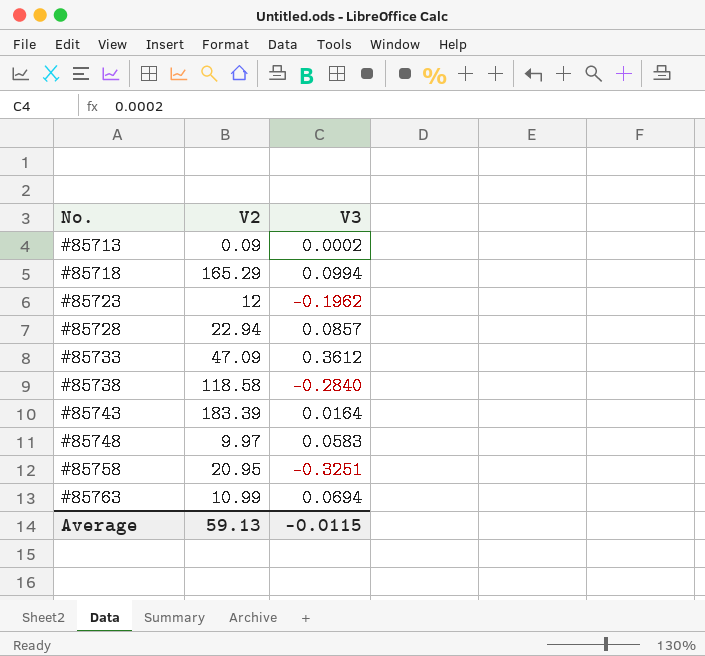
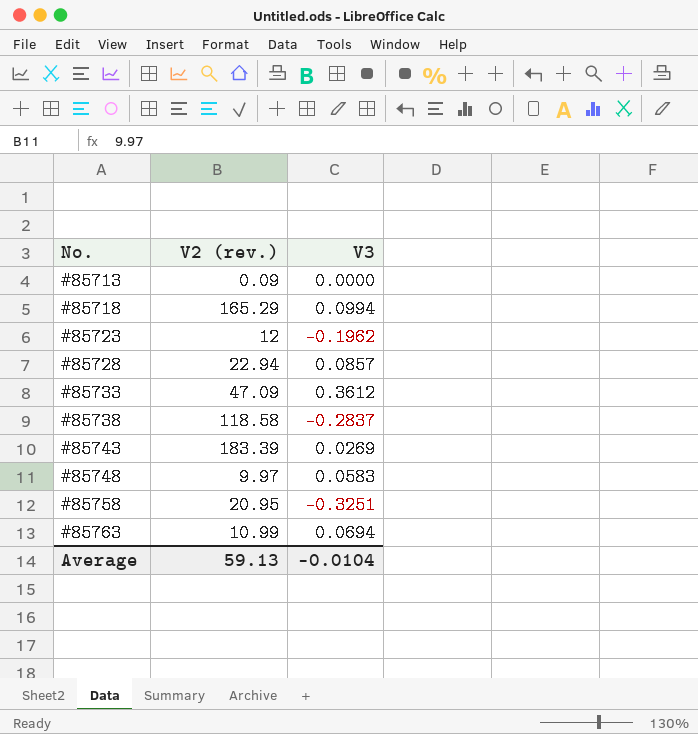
column name: V2 -> V2 (rev.)
#85713 | V3: 0.0002 -> 0.0000
#85738 | V3: -0.2840 -> -0.2837
#85743 | V3: 0.0164 -> 0.0269
Average | V3: -0.0115 -> -0.0104

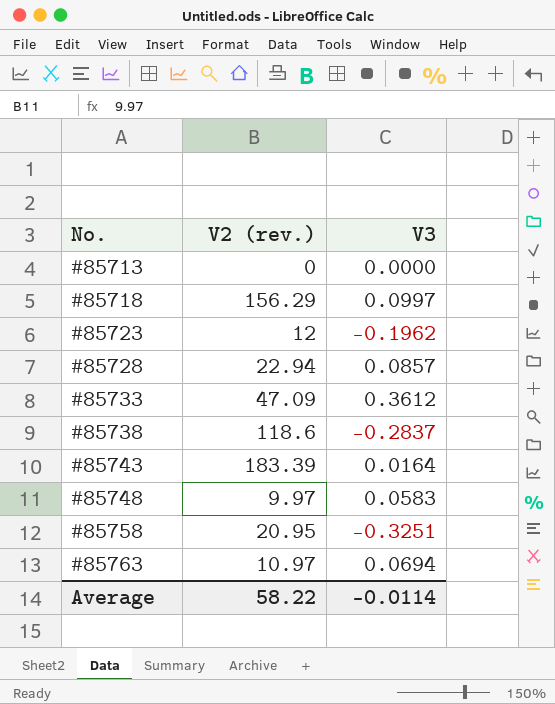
#85713 | V2 (rev.): 0.09 -> 0
#85718 | V2 (rev.): 165.29 -> 156.29
#85718 | V3: 0.0994 -> 0.0997
#85738 | V2 (rev.): 118.58 -> 118.6
#85743 | V3: 0.0269 -> 0.0164
#85763 | V2 (rev.): 10.99 -> 10.97
Average | V2 (rev.): 59.13 -> 58.22
Average | V3: -0.0104 -> -0.0114

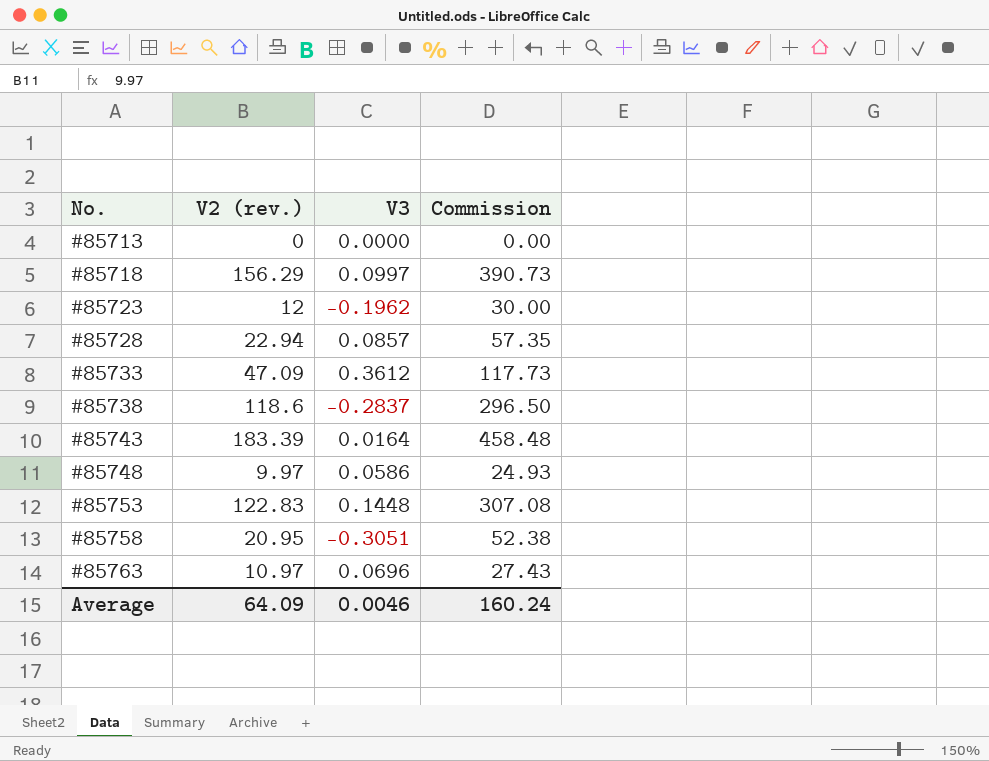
column Commission | formula: none -> [V2 (rev.)] * 2.5
#85748 | V3: 0.0583 -> 0.0586
row #85753: none -> 122.83 | 0.1448 | 307.08
#85758 | V3: -0.3251 -> -0.3051
#85763 | V3: 0.0694 -> 0.0696
Average | V2 (rev.): 58.22 -> 64.09
Average | V3: -0.0114 -> 0.0046

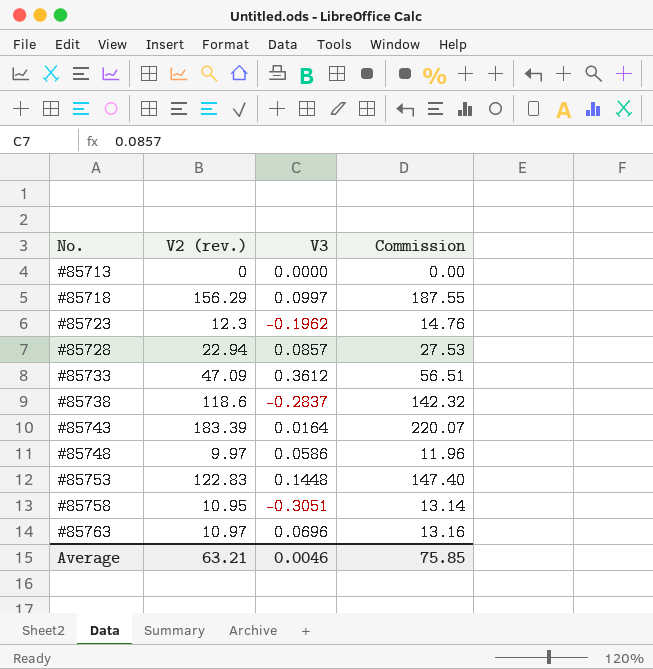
column Commission | formula: [V2 (rev.)] * 2.5 -> [V2 (rev.)] * 1.2
#85723 | V2 (rev.): 12 -> 12.3
#85758 | V2 (rev.): 20.95 -> 10.95
Average | V2 (rev.): 64.09 -> 63.21
Average | Commission: 160.24 -> 75.85

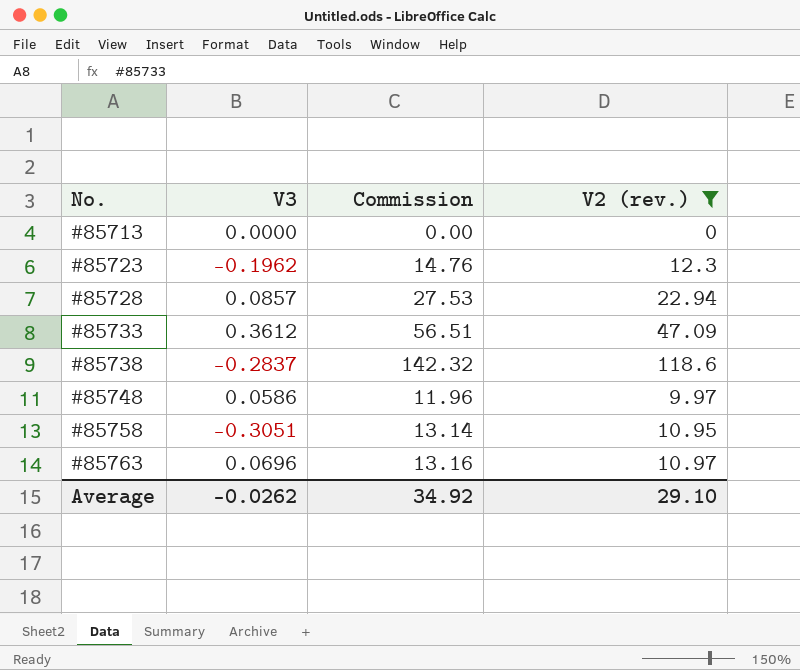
filter: none -> V2 (rev.) <= 118.6
column V2 (rev.) | position: 2 -> 4
Average | V3: 0.0046 -> -0.0262
Average | Commission: 75.85 -> 34.92
Average | V2 (rev.): 63.21 -> 29.10

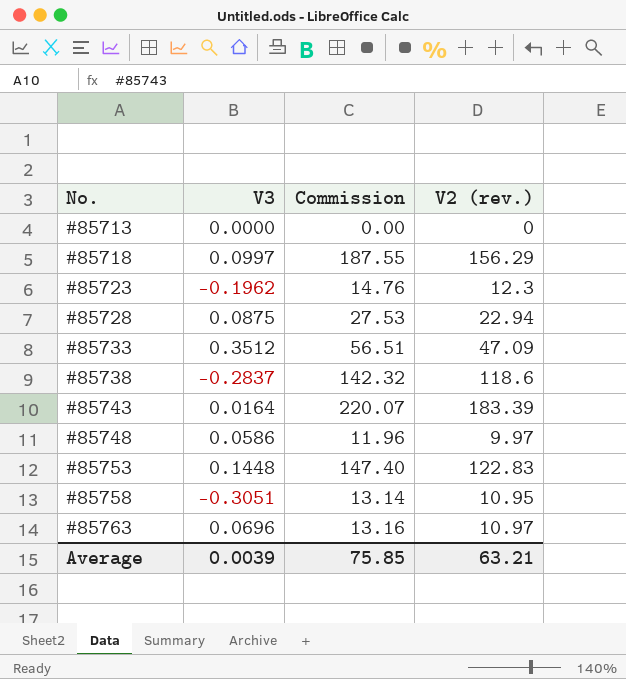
filter: V2 (rev.) <= 118.6 -> none
#85728 | V3: 0.0857 -> 0.0875
#85733 | V3: 0.3612 -> 0.3512
Average | V3: -0.0262 -> 0.0039
Average | Commission: 34.92 -> 75.85
Average | V2 (rev.): 29.10 -> 63.21

